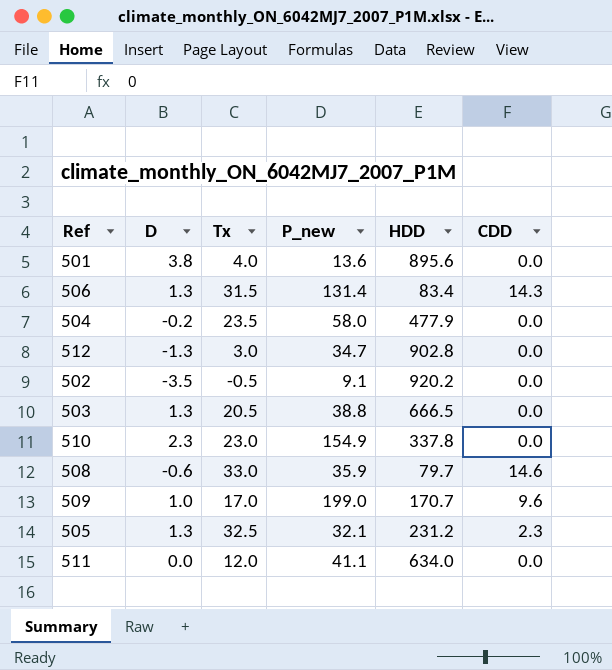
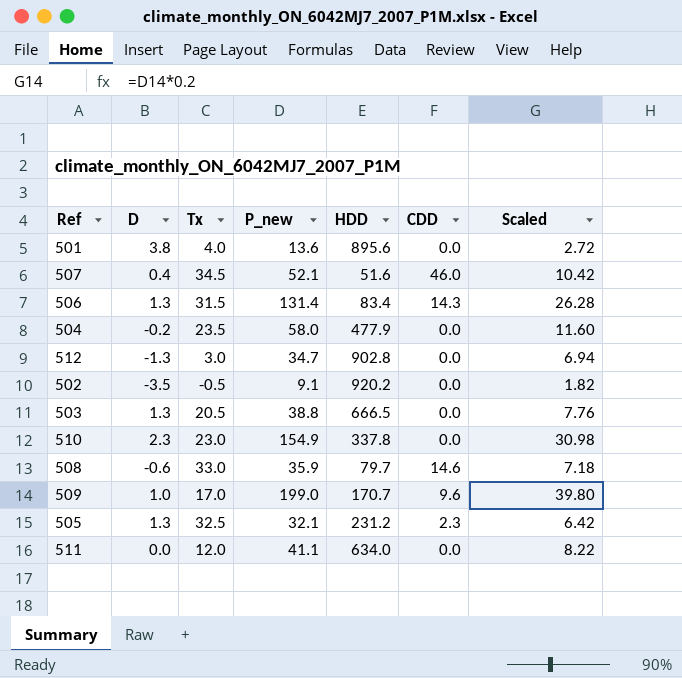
column Scaled | formula: none -> [P_new] * 0.2
row 507: none -> 0.4 | 34.5 | 52.1 | 51.6 | 46.0 | 10.42

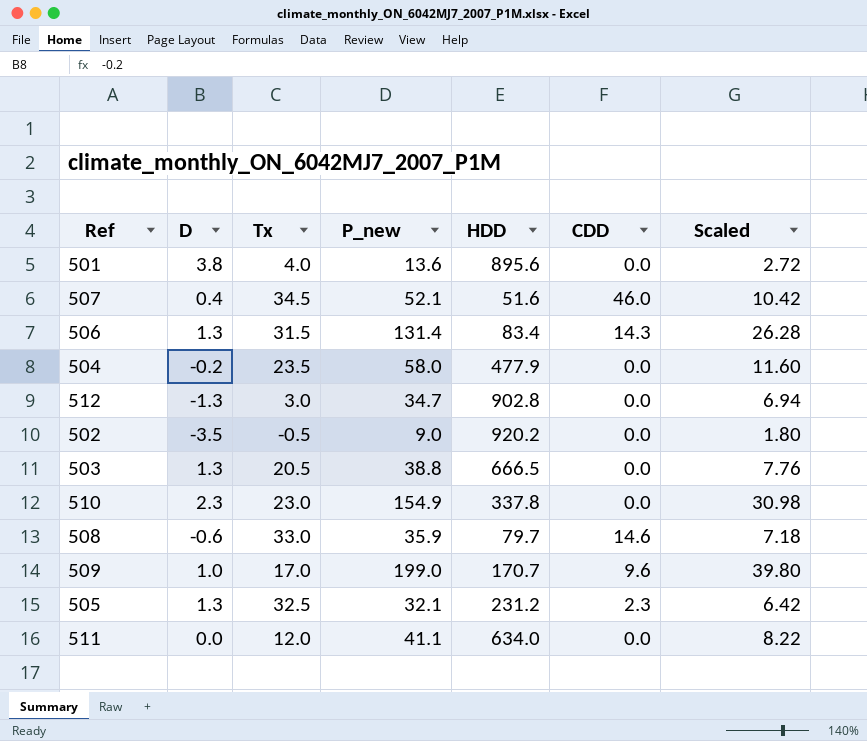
502 | P_new: 9.1 -> 9.0
502 | Scaled: 1.82 -> 1.80

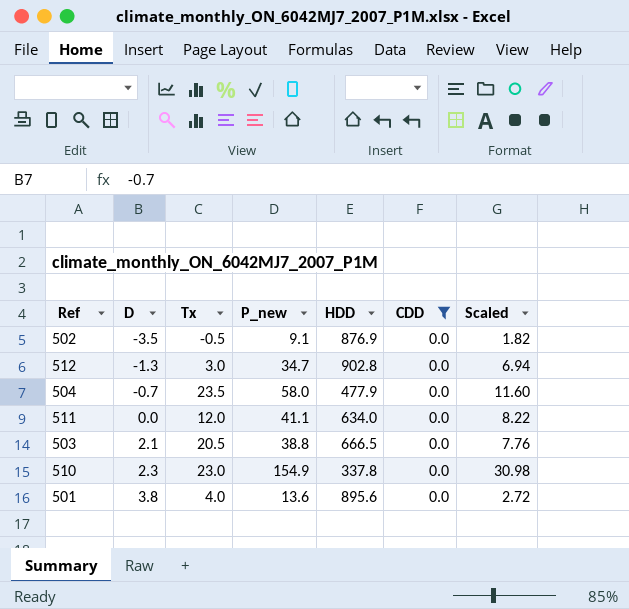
filter: none -> CDD = 0.0
row order: none -> D ascending
502 | P_new: 9.0 -> 9.1
502 | HDD: 920.2 -> 876.9
502 | Scaled: 1.80 -> 1.82
504 | D: -0.2 -> -0.7
503 | D: 1.3 -> 2.1

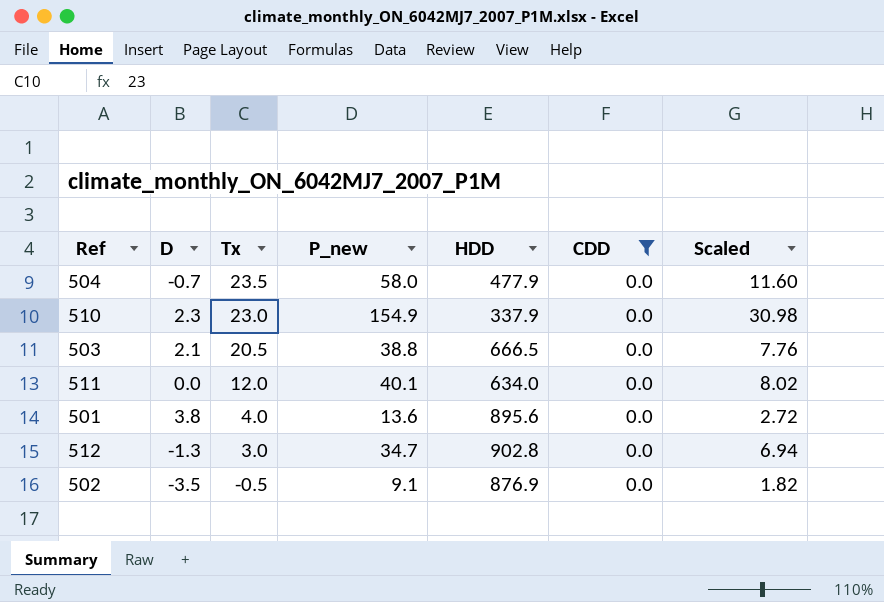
row order: D ascending -> Tx descending
510 | HDD: 337.8 -> 337.9
511 | P_new: 41.1 -> 40.1
511 | Scaled: 8.22 -> 8.02

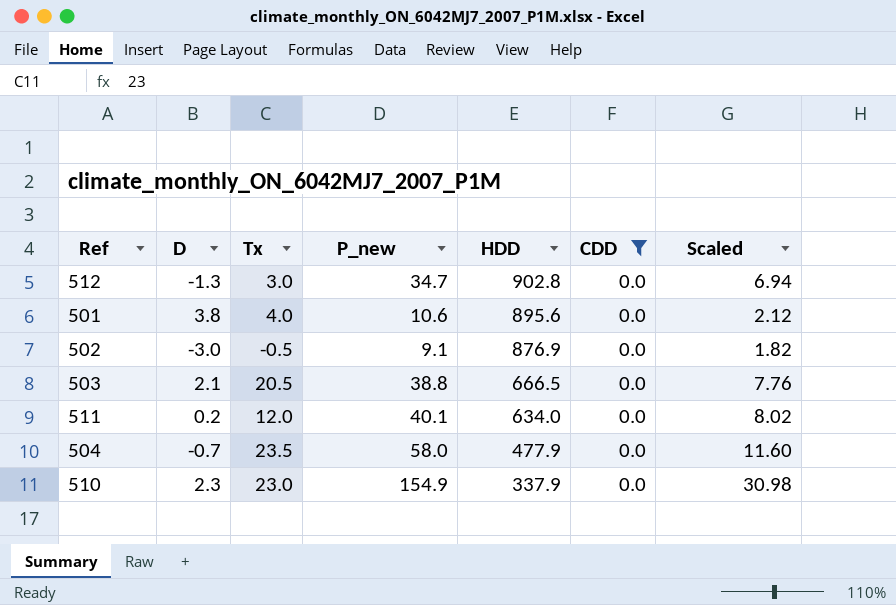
row order: Tx descending -> HDD descending
501 | P_new: 13.6 -> 10.6
501 | Scaled: 2.72 -> 2.12
502 | D: -3.5 -> -3.0
511 | D: 0.0 -> 0.2

